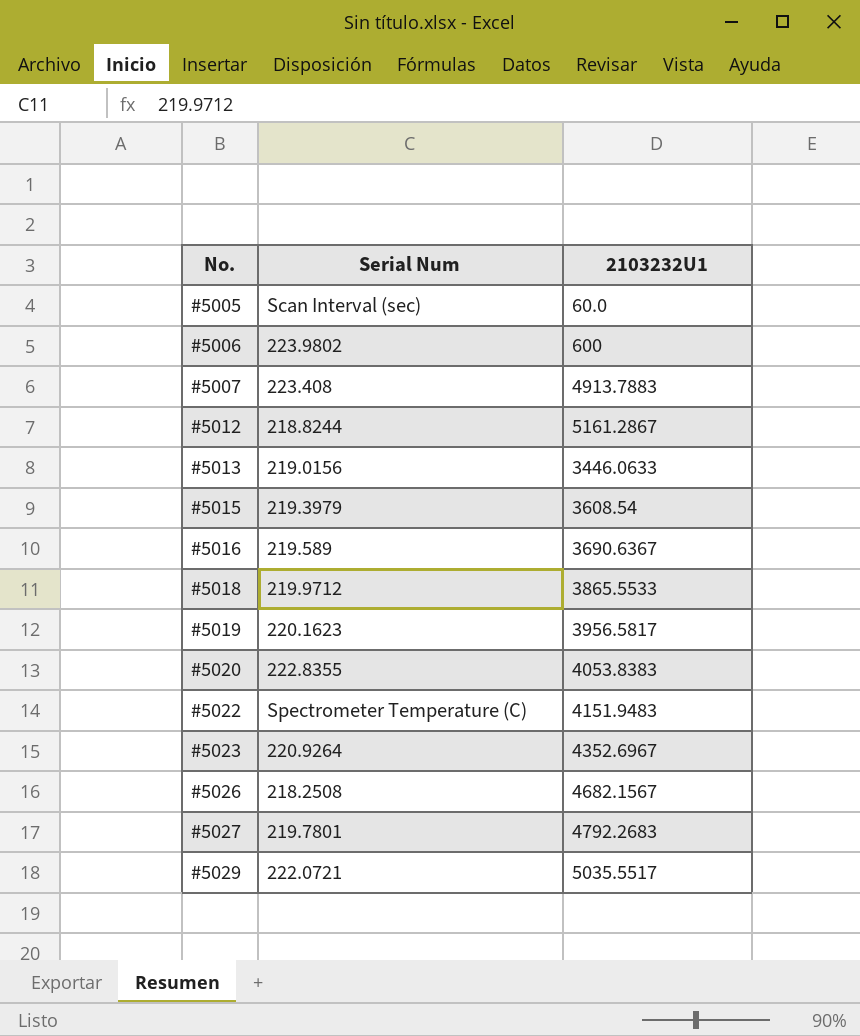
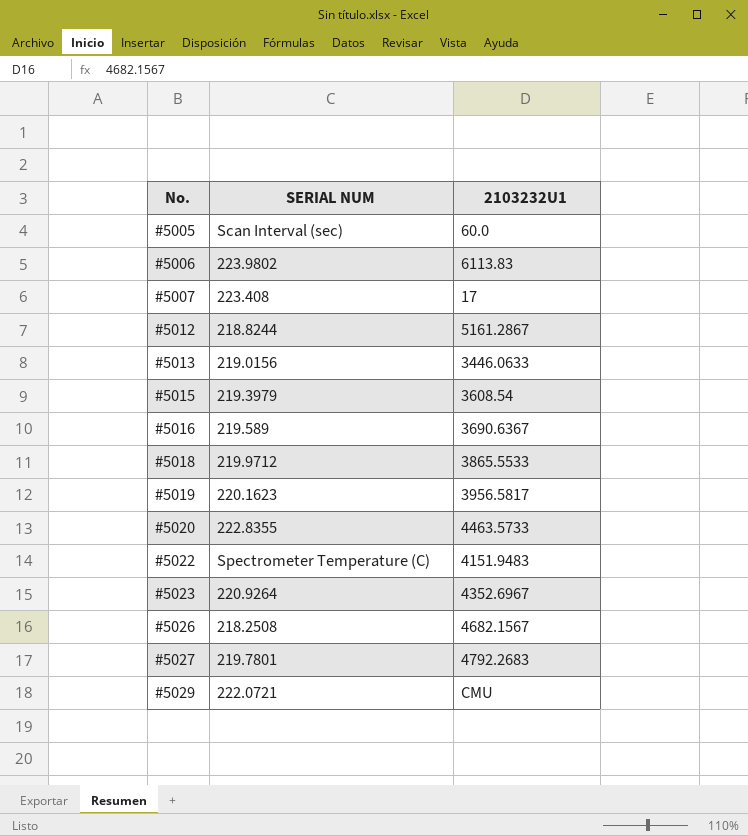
column name: Serial Num -> SERIAL NUM
#5006 | 2103232U1: 600 -> 6113.83
#5007 | 2103232U1: 4913.7883 -> 17
#5020 | 2103232U1: 4053.8383 -> 4463.5733
#5029 | 2103232U1: 5035.5517 -> CMU

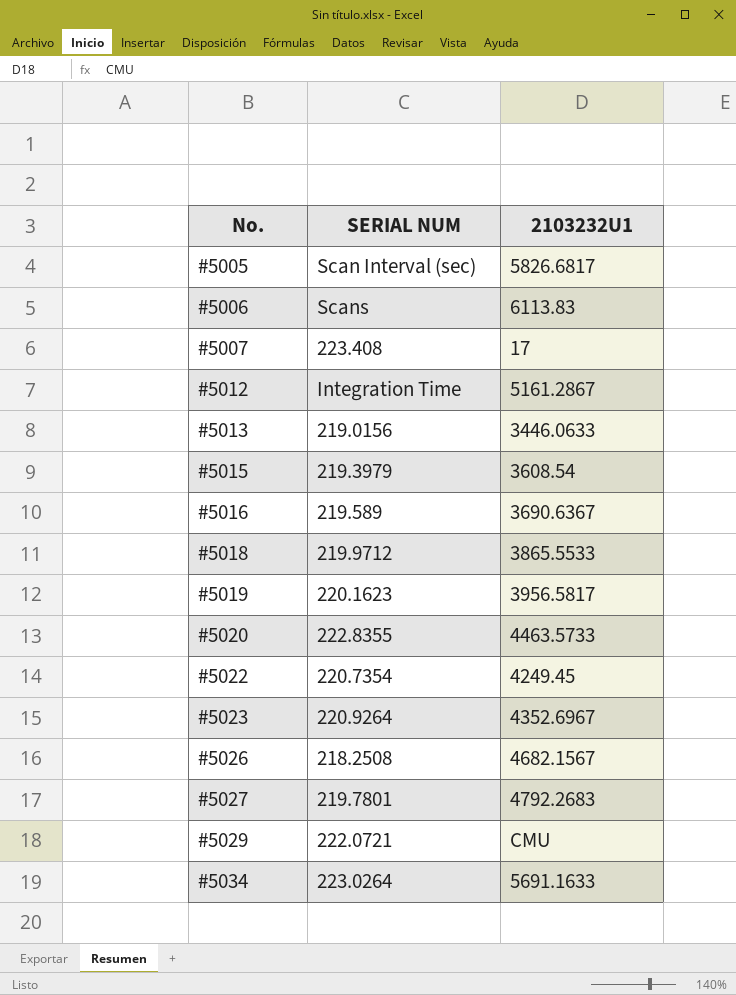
#5005 | 2103232U1: 60.0 -> 5826.6817
#5006 | SERIAL NUM: 223.9802 -> Scans
#5012 | SERIAL NUM: 218.8244 -> Integration Time
#5022 | SERIAL NUM: Spectrometer Temperature (C) -> 220.7354
#5022 | 2103232U1: 4151.9483 -> 4249.45
row #5034: none -> 223.0264 | 5691.1633

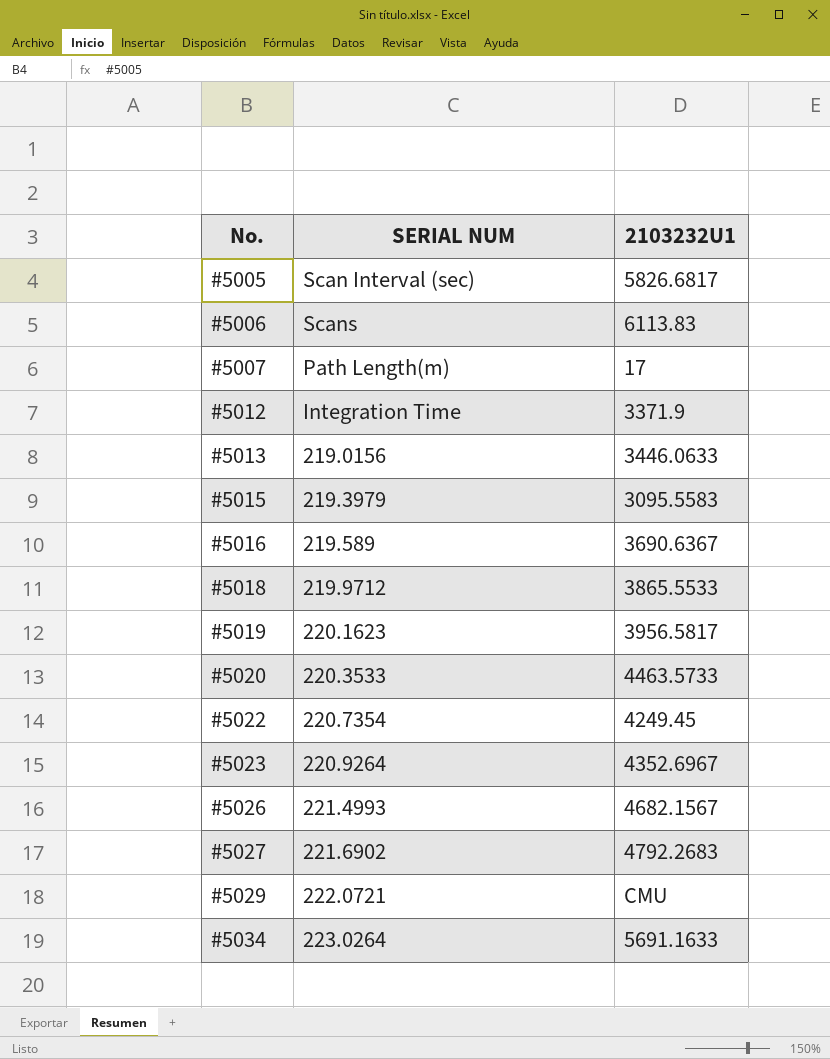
#5007 | SERIAL NUM: 223.408 -> Path Length(m)
#5012 | 2103232U1: 5161.2867 -> 3371.9
#5015 | 2103232U1: 3608.54 -> 3095.5583
#5020 | SERIAL NUM: 222.8355 -> 220.3533
#5026 | SERIAL NUM: 218.2508 -> 221.4993
#5027 | SERIAL NUM: 219.7801 -> 221.6902

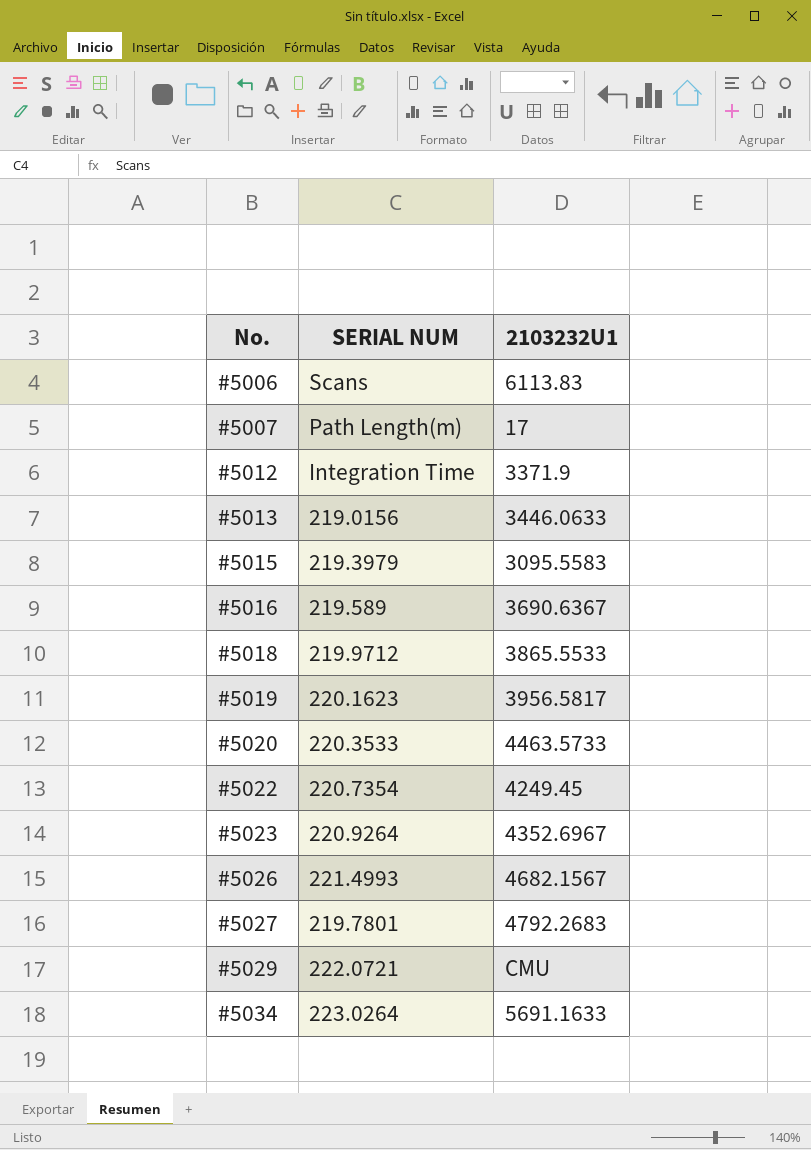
row #5005: Scan Interval (sec) | 5826.6817 -> none
#5027 | SERIAL NUM: 221.6902 -> 219.7801

